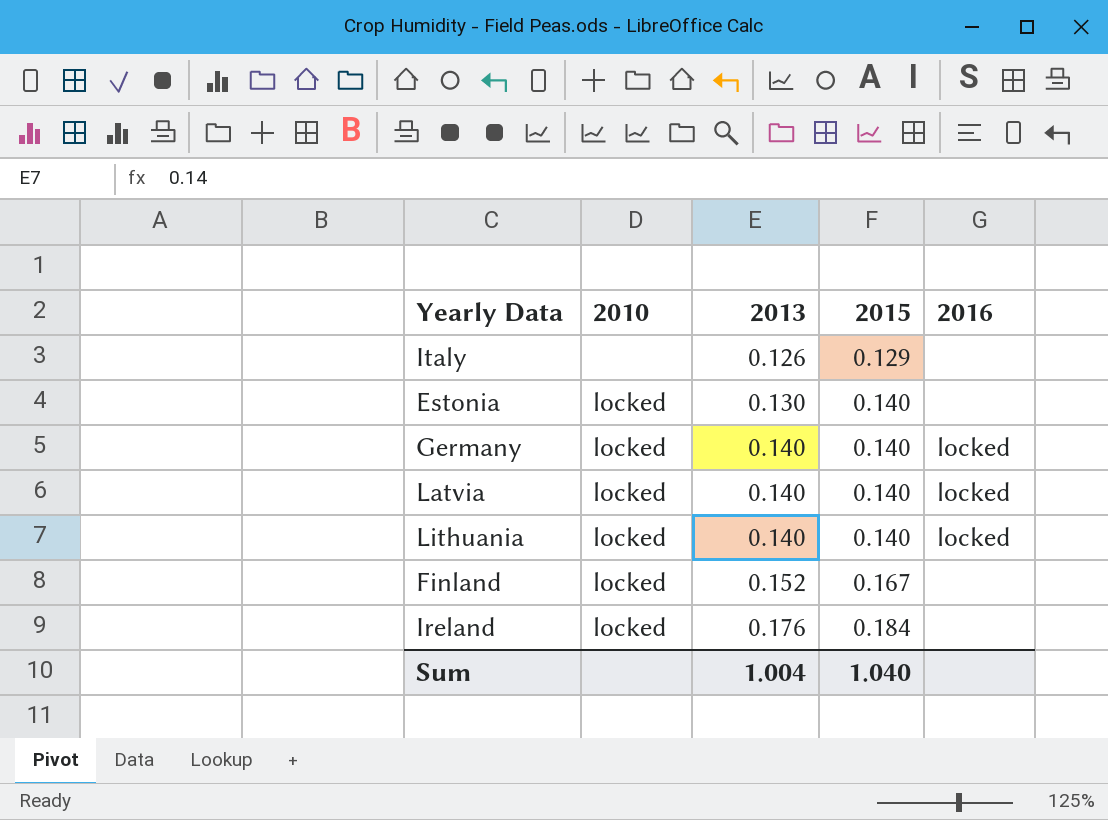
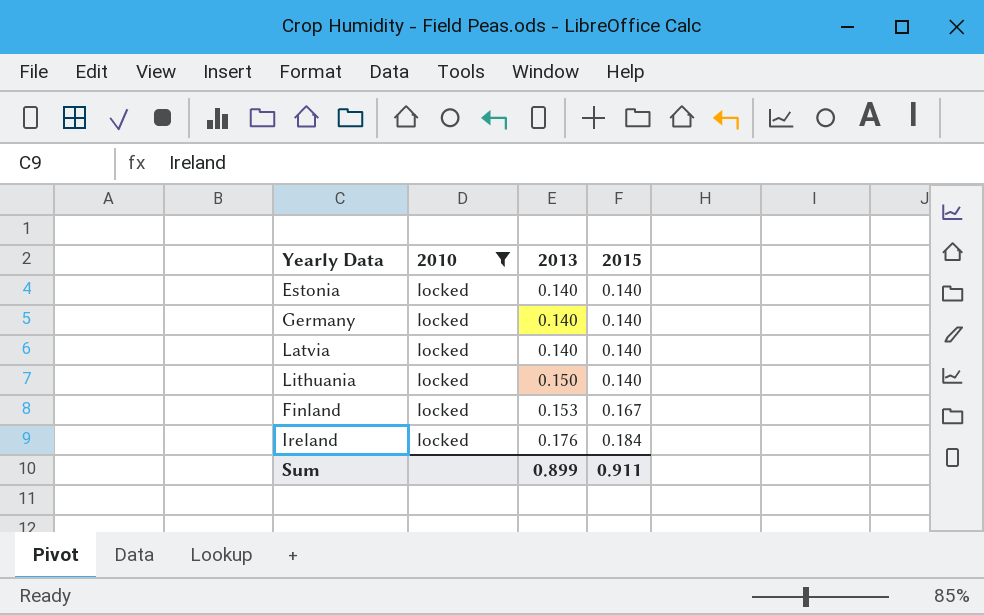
filter: none -> 2010 = locked
column 2016 | position: 5 -> none
Estonia | 2013: 0.130 -> 0.140
Lithuania | 2013: 0.140 -> 0.150
Finland | 2013: 0.152 -> 0.153
Sum | 2013: 1.004 -> 0.899
Sum | 2015: 1.040 -> 0.911

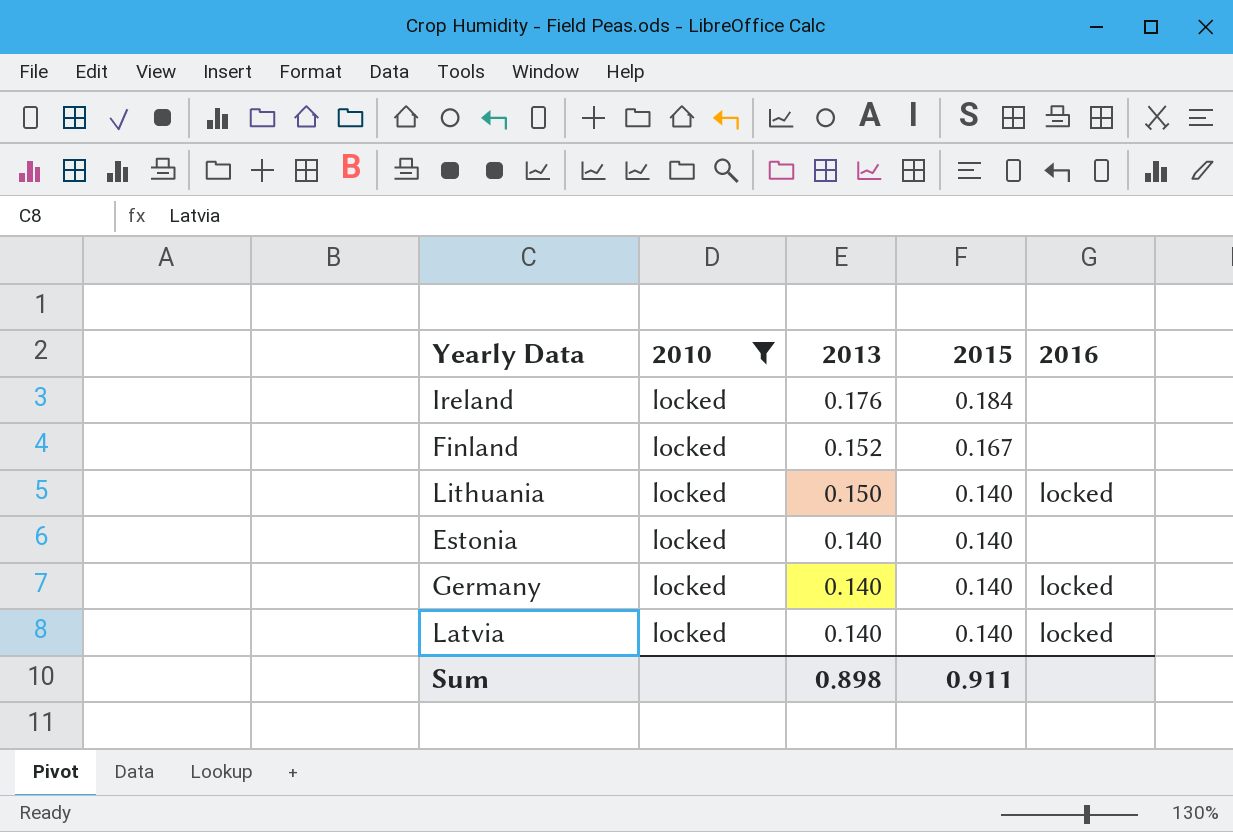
row order: 2013 ascending -> 2013 descending
column 2016 | position: none -> 5
Finland | 2013: 0.153 -> 0.152
Sum | 2013: 0.899 -> 0.898

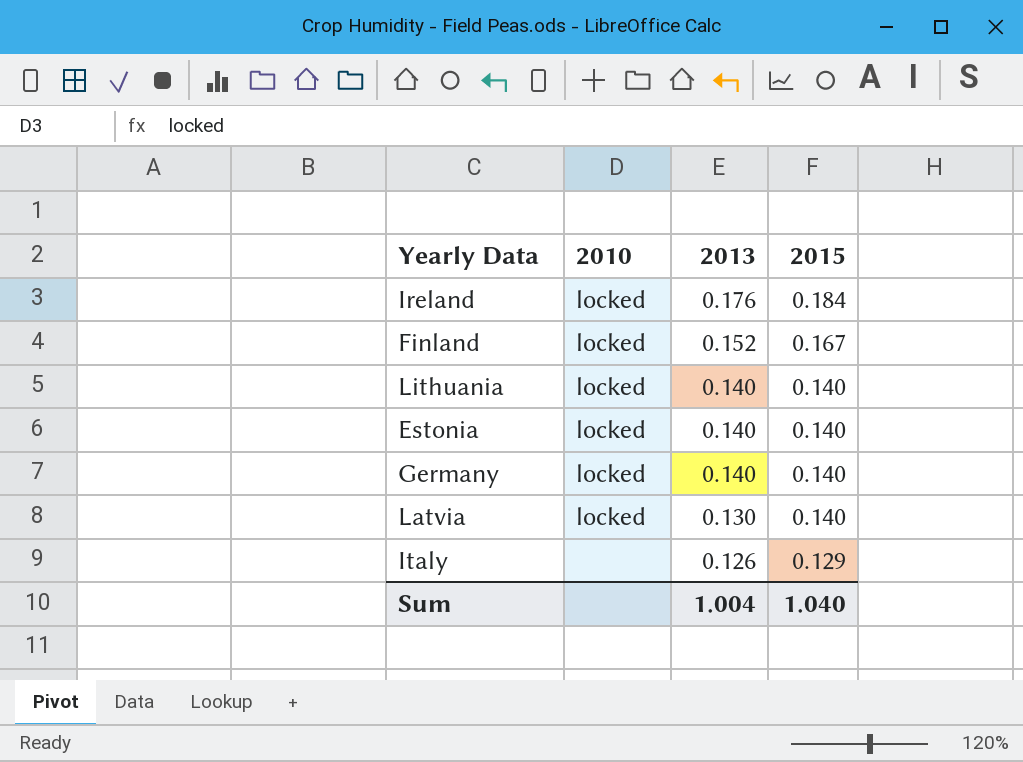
filter: 2010 = locked -> none
column 2016 | position: 5 -> none
Lithuania | 2013: 0.150 -> 0.140
Latvia | 2013: 0.140 -> 0.130
Sum | 2013: 0.898 -> 1.004
Sum | 2015: 0.911 -> 1.040

